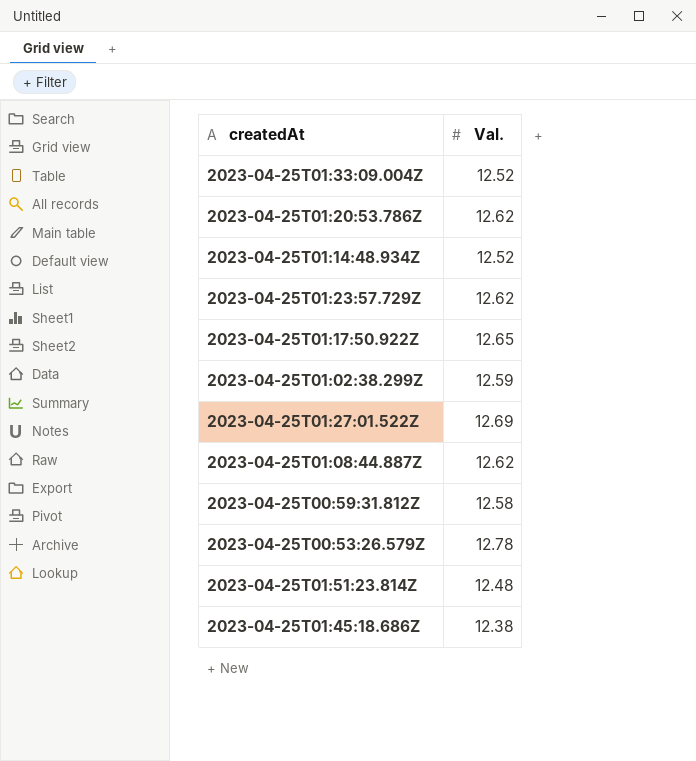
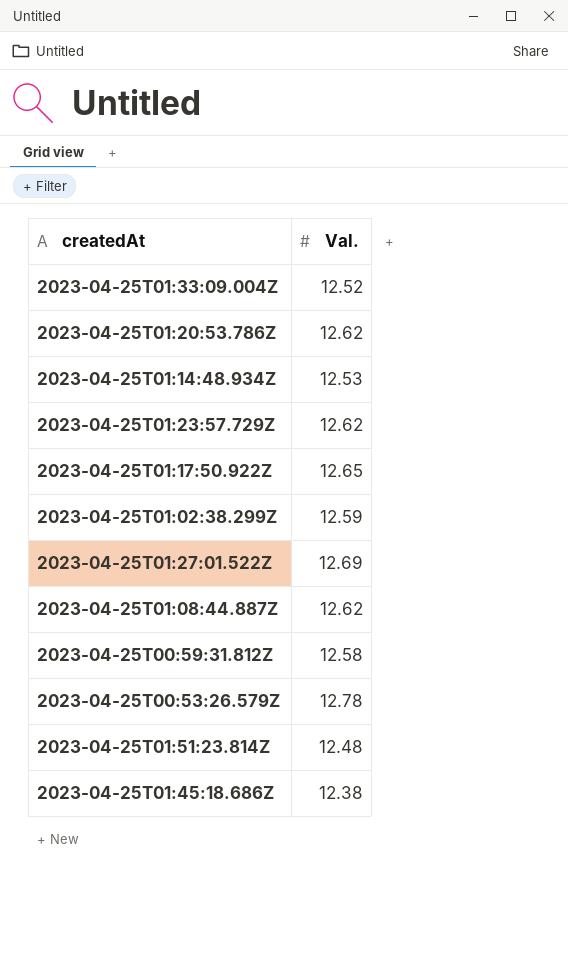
2023-04-25T01:14:48.934Z | Val.: 12.52 -> 12.53

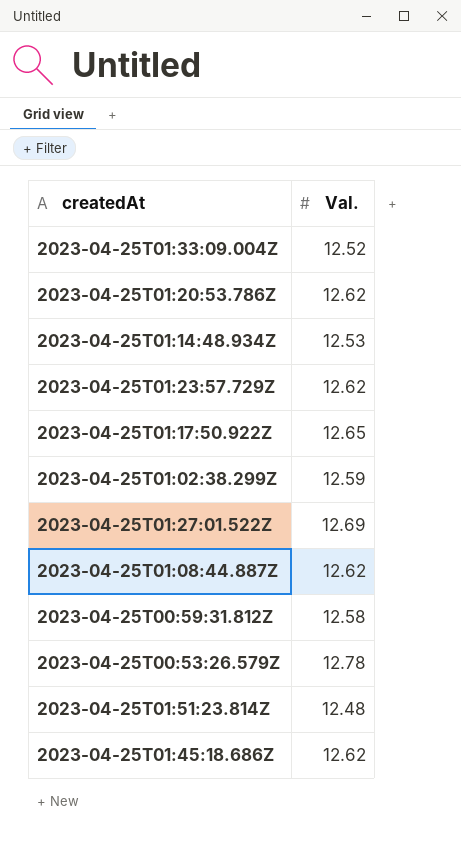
2023-04-25T01:45:18.686Z | Val.: 12.38 -> 12.62

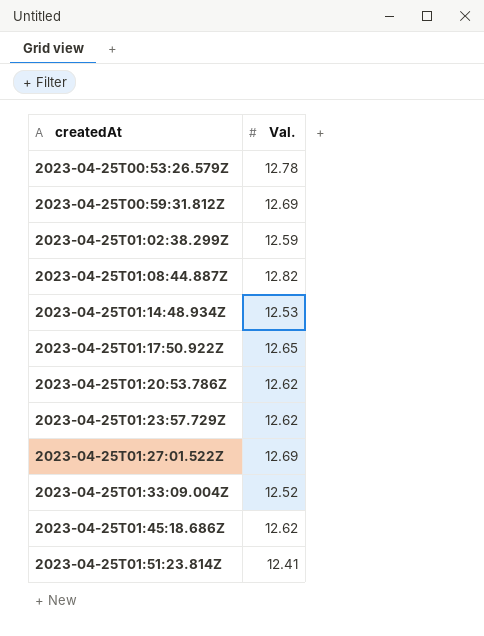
row order: none -> createdAt ascending
2023-04-25T00:59:31.812Z | Val.: 12.58 -> 12.69
2023-04-25T01:08:44.887Z | Val.: 12.62 -> 12.82
2023-04-25T01:51:23.814Z | Val.: 12.48 -> 12.41

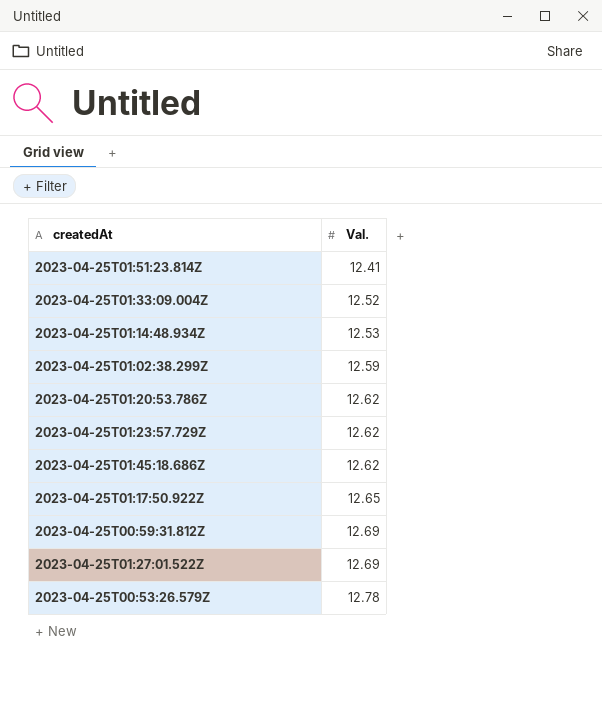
row order: createdAt ascending -> Val. ascending
row 2023-04-25T01:08:44.887Z: 12.82 -> none

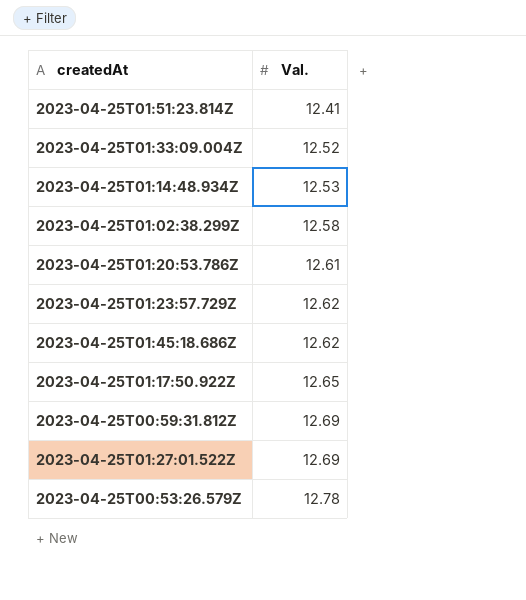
2023-04-25T01:02:38.299Z | Val.: 12.59 -> 12.58
2023-04-25T01:20:53.786Z | Val.: 12.62 -> 12.61

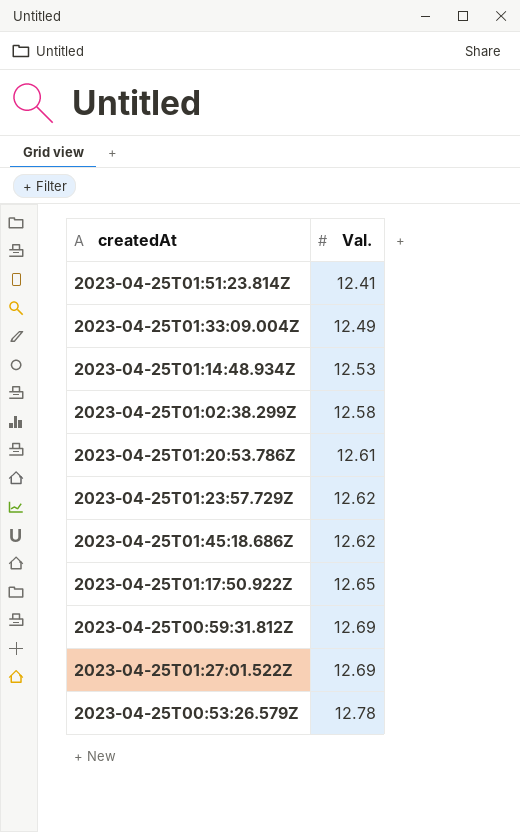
2023-04-25T01:33:09.004Z | Val.: 12.52 -> 12.49

